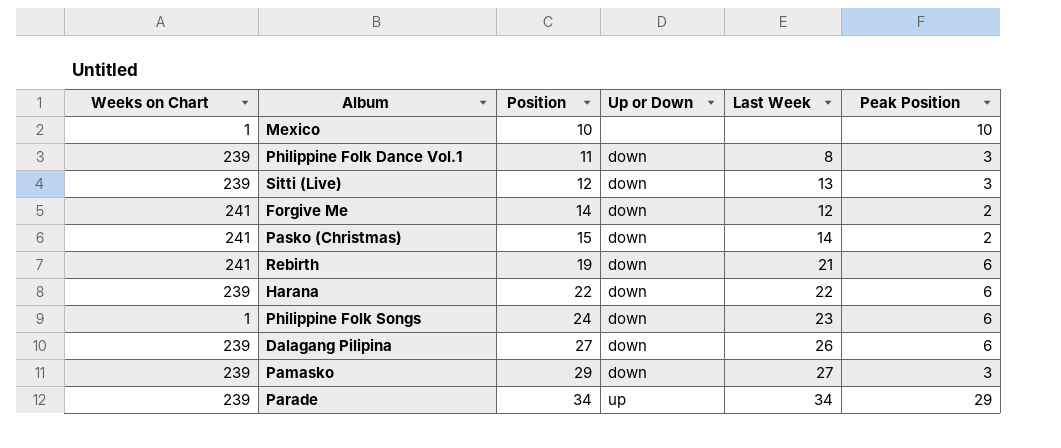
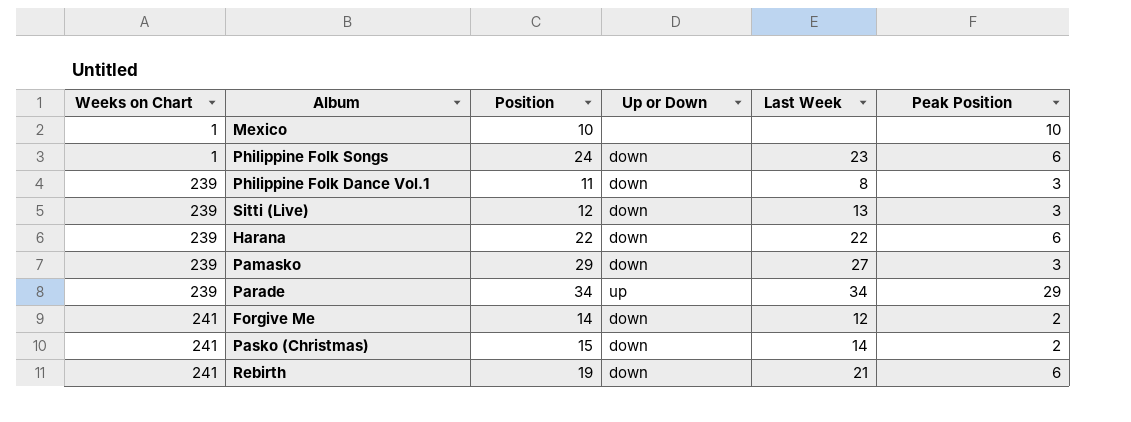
row order: Position ascending -> Weeks on Chart ascending
row Dalagang Pilipina: 239 | 27 | down | 26 | 6 -> none

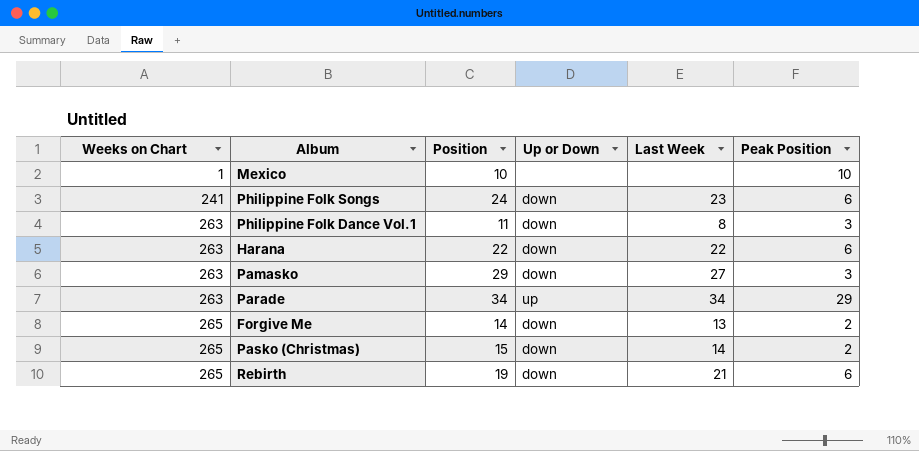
row Sitti (Live): 239 | 12 | down | 13 | 3 -> none
Philippine Folk Songs | Weeks on Chart: 1 -> 241
Philippine Folk Dance Vol.1 | Weeks on Chart: 239 -> 263
Harana | Weeks on Chart: 239 -> 263
Pamasko | Weeks on Chart: 239 -> 263
Parade | Weeks on Chart: 239 -> 263
Forgive Me | Weeks on Chart: 241 -> 265
Forgive Me | Last Week: 12 -> 13
Pasko (Christmas) | Weeks on Chart: 241 -> 265
Rebirth | Weeks on Chart: 241 -> 265

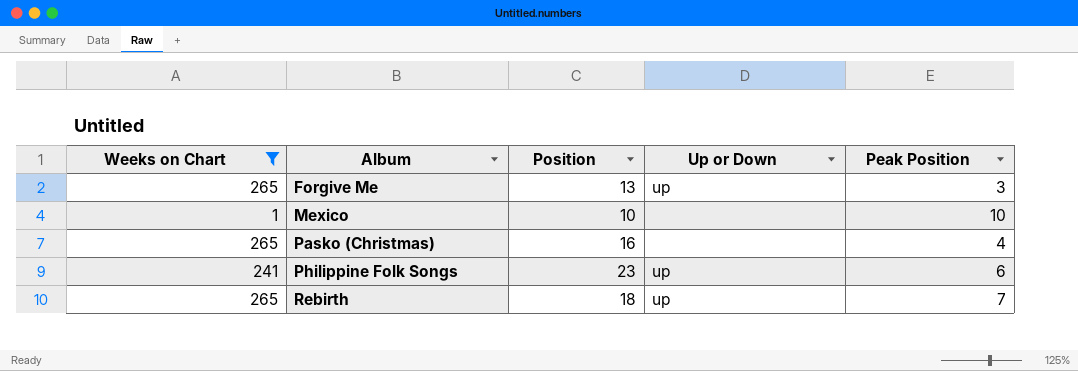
filter: none -> Weeks on Chart != 263
row order: Weeks on Chart ascending -> Album ascending
column Last Week | position: 5 -> none
Forgive Me | Position: 14 -> 13
Forgive Me | Up or Down: down -> up
Forgive Me | Peak Position: 2 -> 3
Pasko (Christmas) | Position: 15 -> 16
Pasko (Christmas) | Up or Down: down -> none
Pasko (Christmas) | Peak Position: 2 -> 4
Philippine Folk Songs | Position: 24 -> 23
Philippine Folk Songs | Up or Down: down -> up
Rebirth | Position: 19 -> 18
Rebirth | Up or Down: down -> up
Rebirth | Peak Position: 6 -> 7

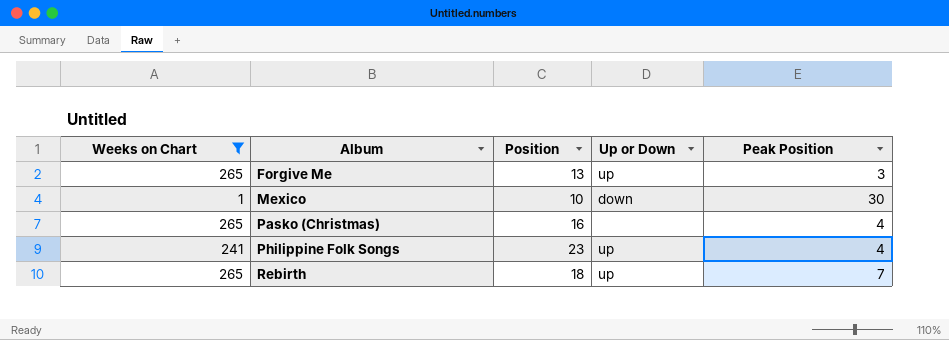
Mexico | Up or Down: none -> down
Mexico | Peak Position: 10 -> 30
Philippine Folk Songs | Peak Position: 6 -> 4

